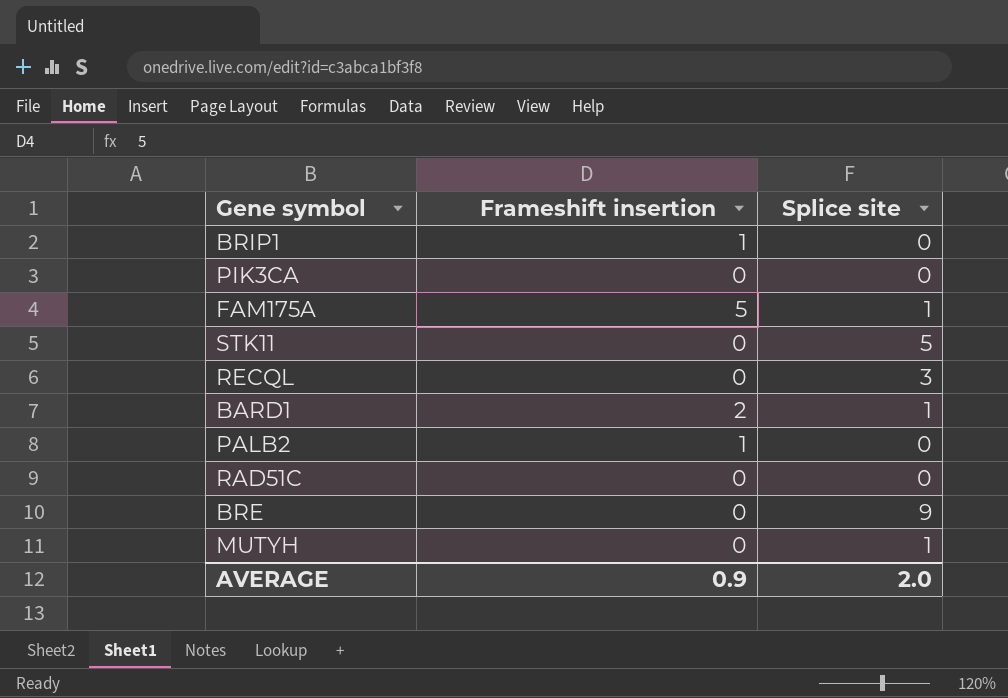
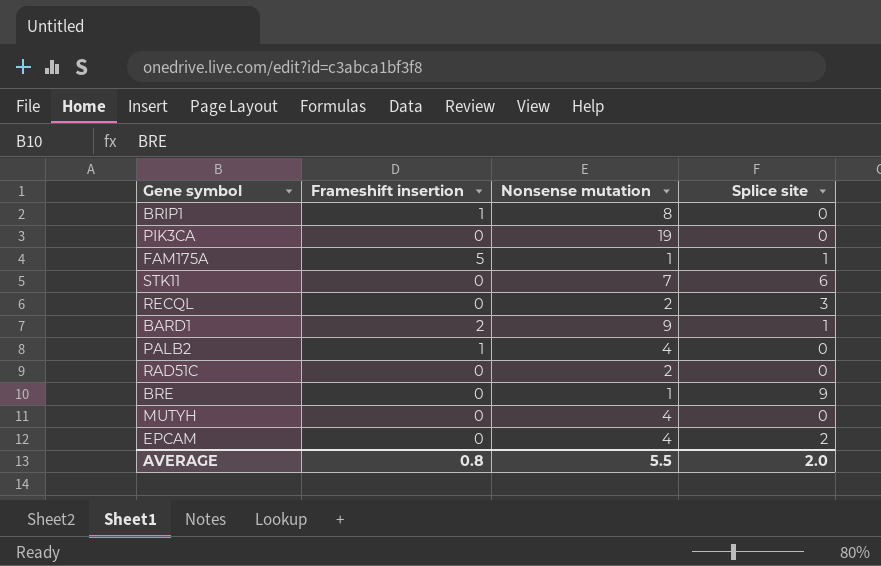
column Nonsense mutation | position: none -> 3
STK11 | Splice site: 5 -> 6
MUTYH | Splice site: 1 -> 0
row EPCAM: none -> 0 | 4 | 2
AVERAGE | Frameshift insertion: 0.9 -> 0.8

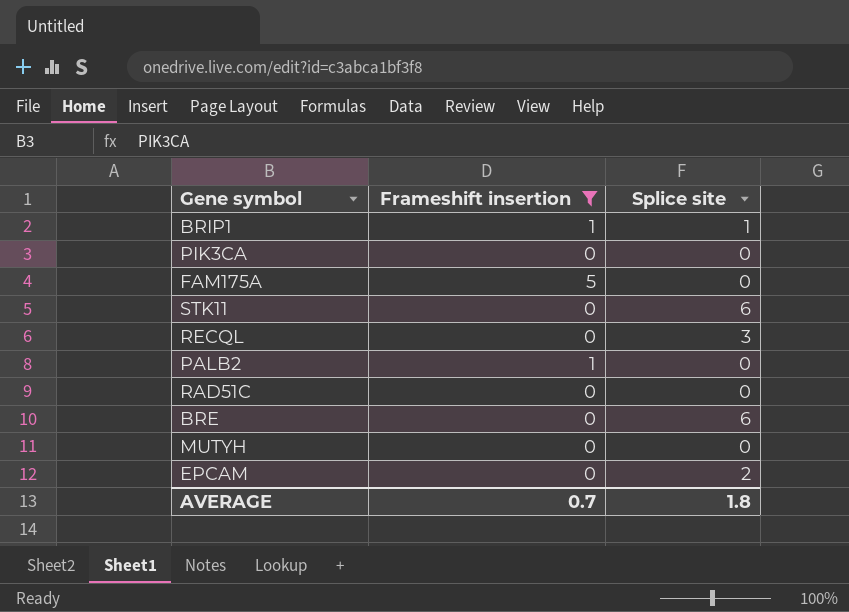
filter: none -> Frameshift insertion != 2
column Nonsense mutation | position: 3 -> none
BRIP1 | Splice site: 0 -> 1
FAM175A | Splice site: 1 -> 0
BRE | Splice site: 9 -> 6
AVERAGE | Frameshift insertion: 0.8 -> 0.7
AVERAGE | Splice site: 2.0 -> 1.8

